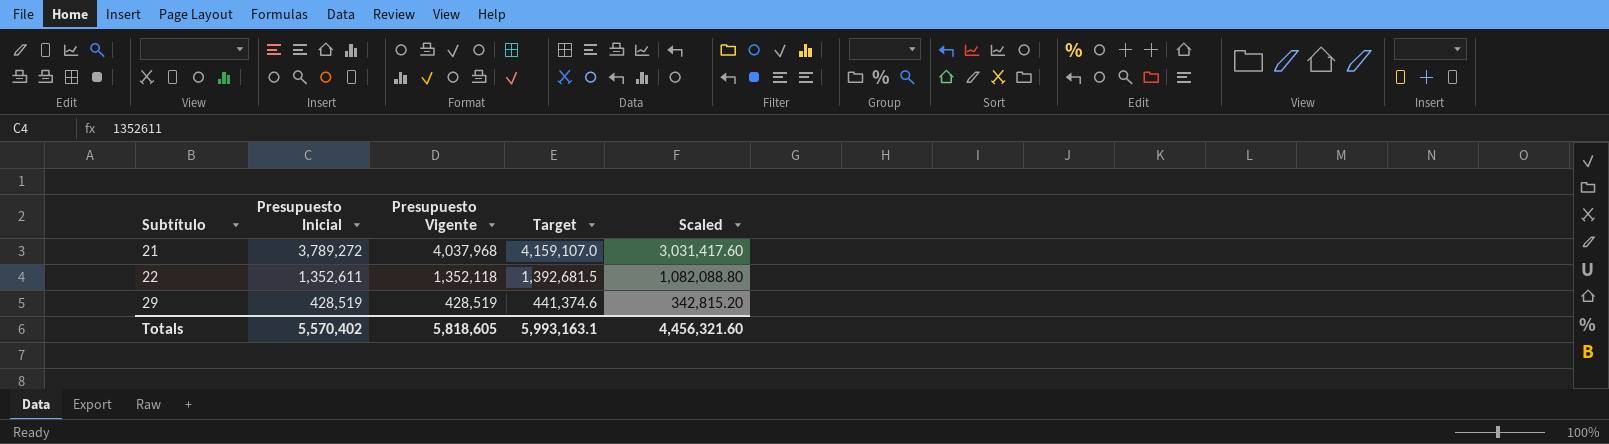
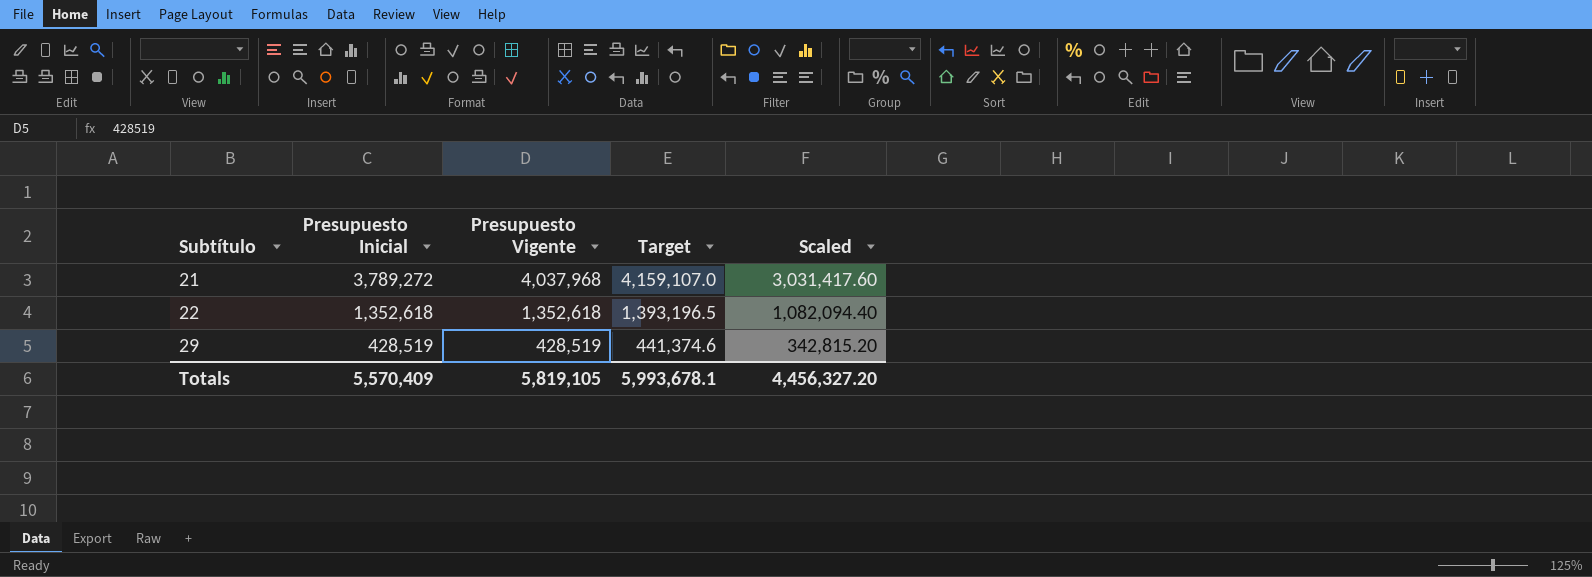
22 | Presupuesto Inicial: 1,352,611 -> 1,352,618
22 | Presupuesto Vigente: 1,352,118 -> 1,352,618
22 | Target: 1,392,681.5 -> 1,393,196.5
22 | Scaled: 1,082,088.80 -> 1,082,094.40
Totals | Presupuesto Inicial: 5,570,402 -> 5,570,409
Totals | Presupuesto Vigente: 5,818,605 -> 5,819,105
Totals | Target: 5,993,163.1 -> 5,993,678.1
Totals | Scaled: 4,456,321.60 -> 4,456,327.20

